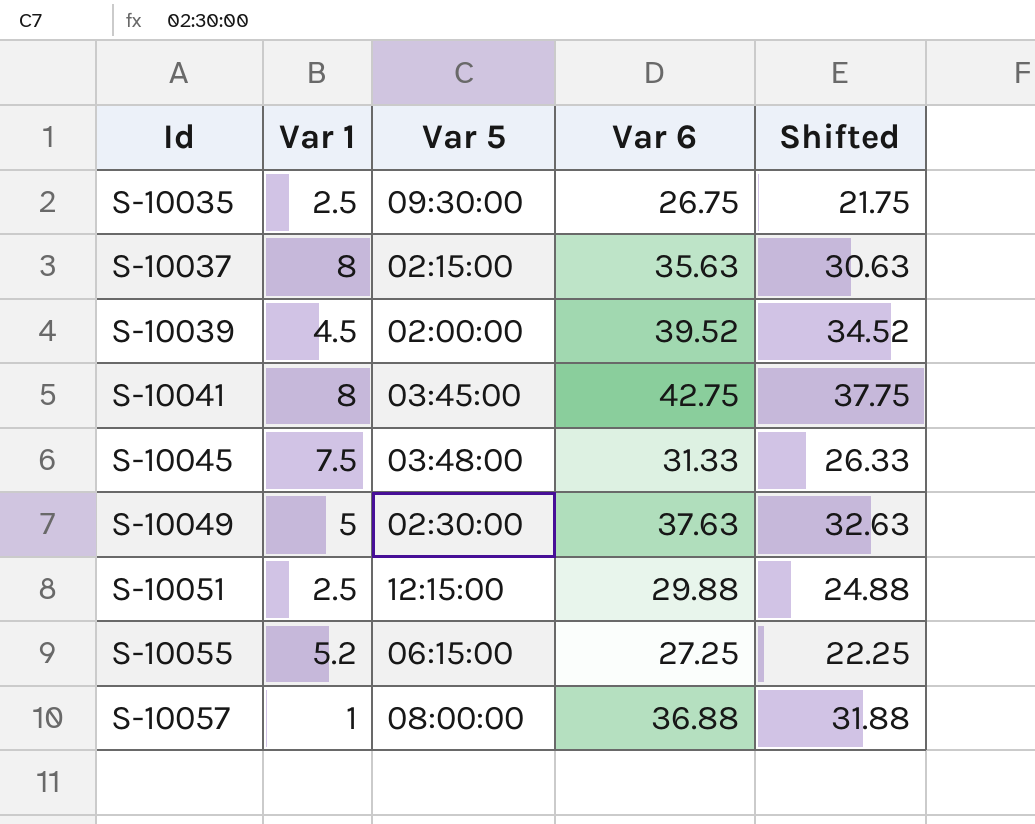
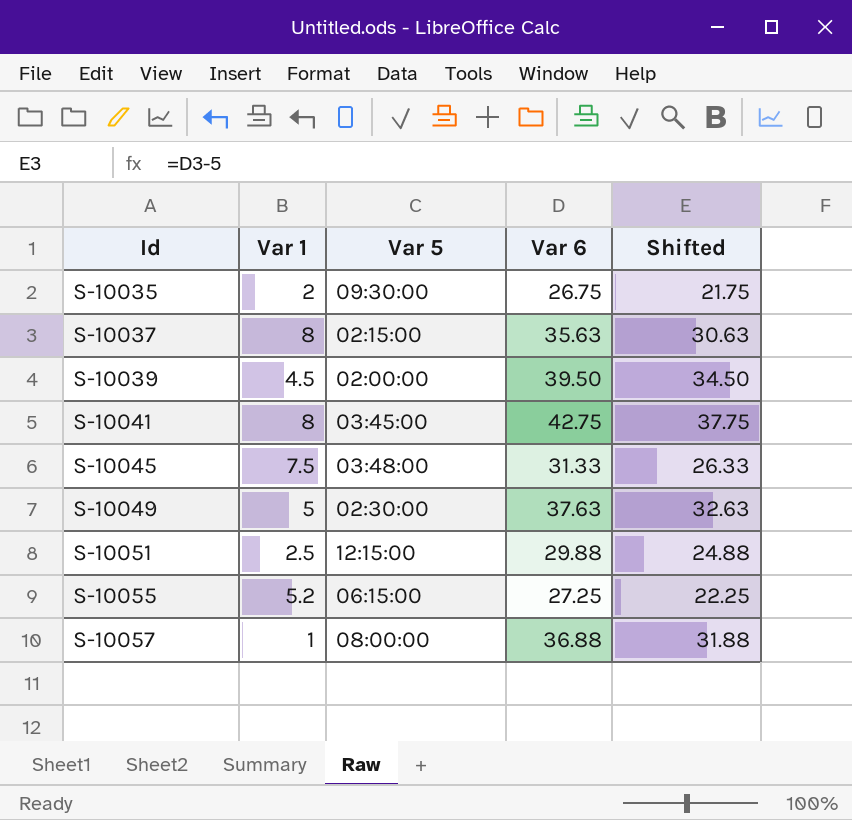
S-10035 | Var 1: 2.5 -> 2
S-10039 | Var 6: 39.52 -> 39.50
S-10039 | Shifted: 34.52 -> 34.50

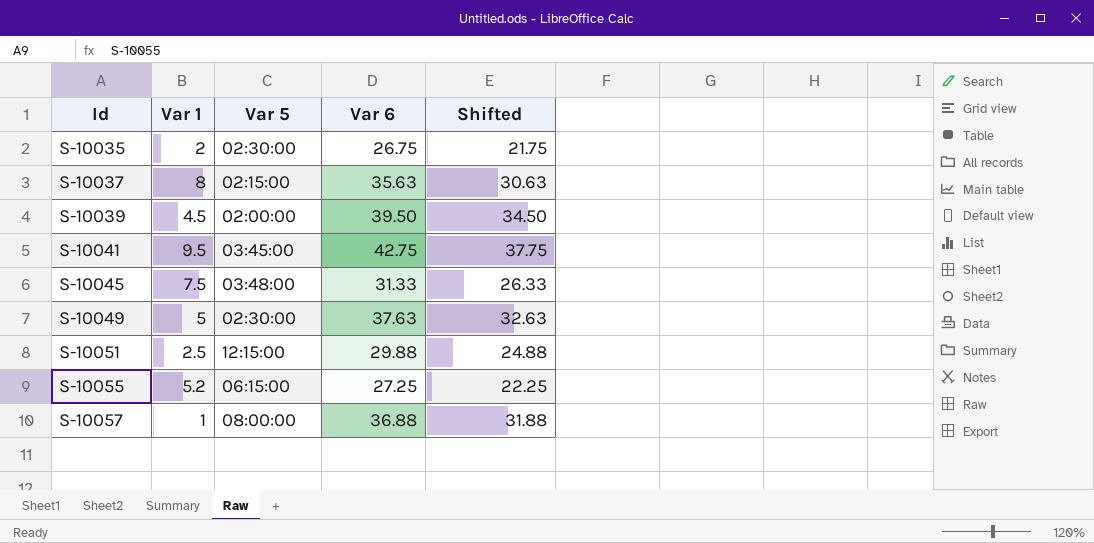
S-10035 | Var 5: 09:30:00 -> 02:30:00
S-10041 | Var 1: 8 -> 9.5

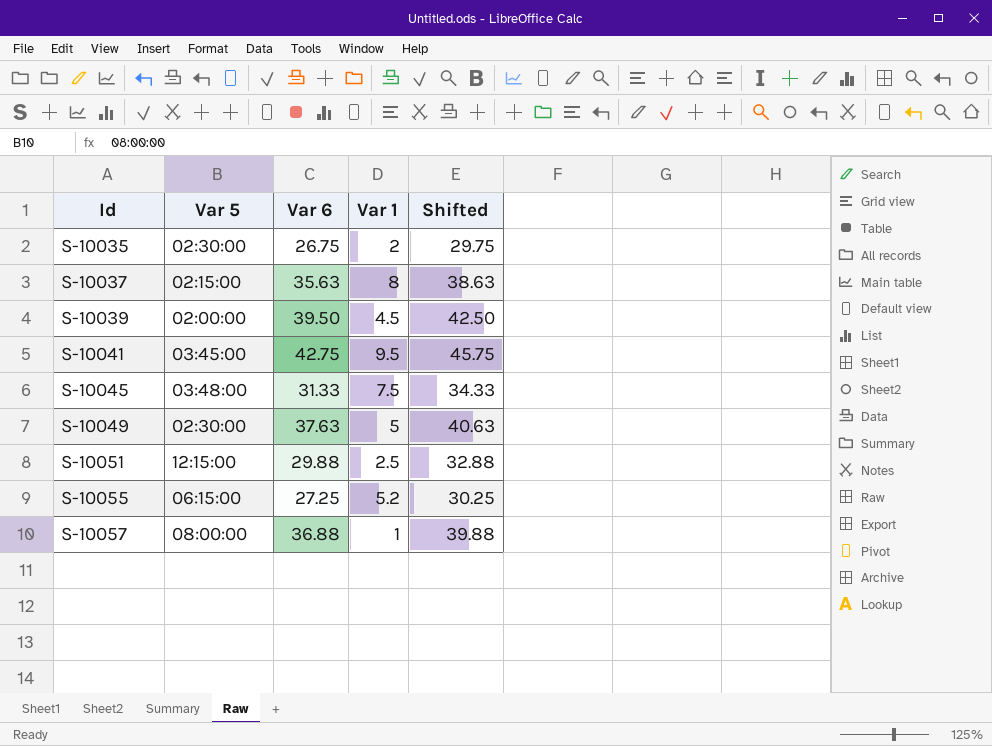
column Var 1 | position: 2 -> 4
column Shifted | formula: [Var 6] - 5 -> [Var 6] + 3

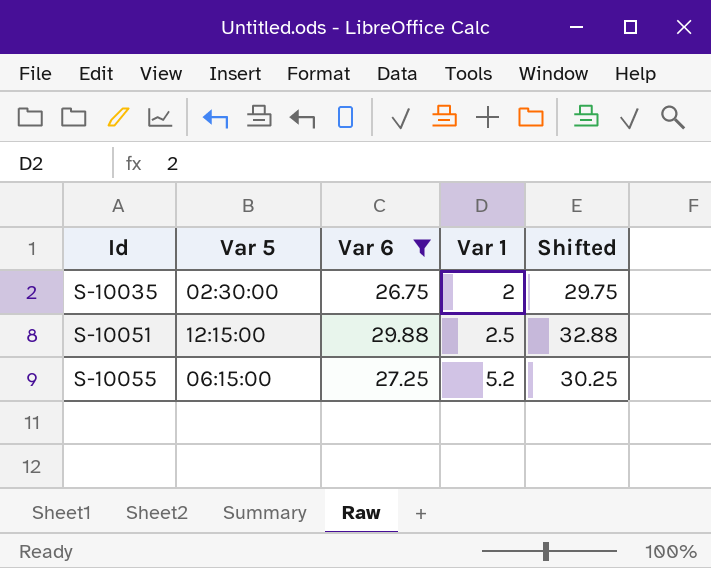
filter: none -> Var 6 <= 29.88

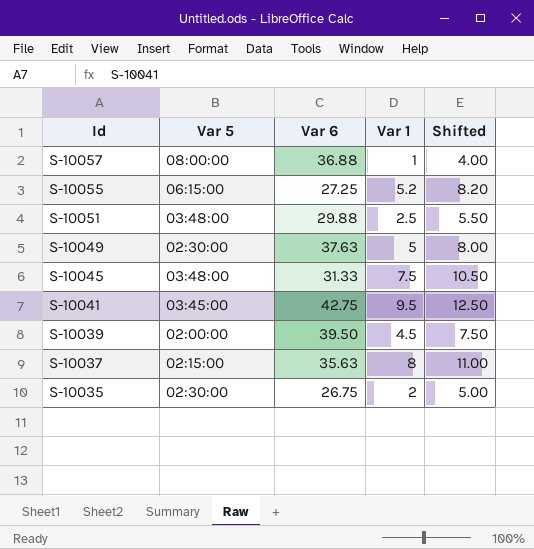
filter: Var 6 <= 29.88 -> none
row order: Id ascending -> Id descending
column Shifted | formula: [Var 6] + 3 -> [Var 1] + 3
S-10051 | Var 5: 12:15:00 -> 03:48:00

